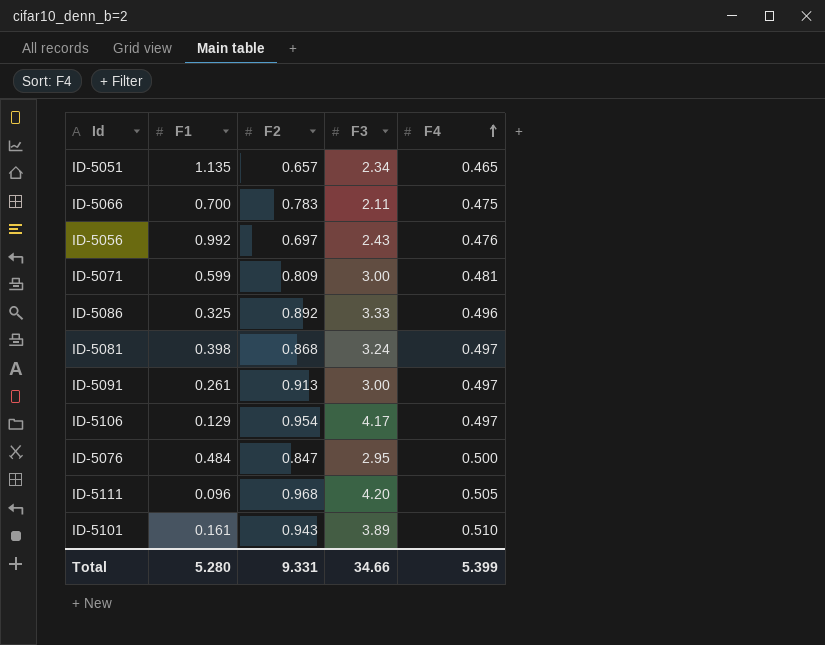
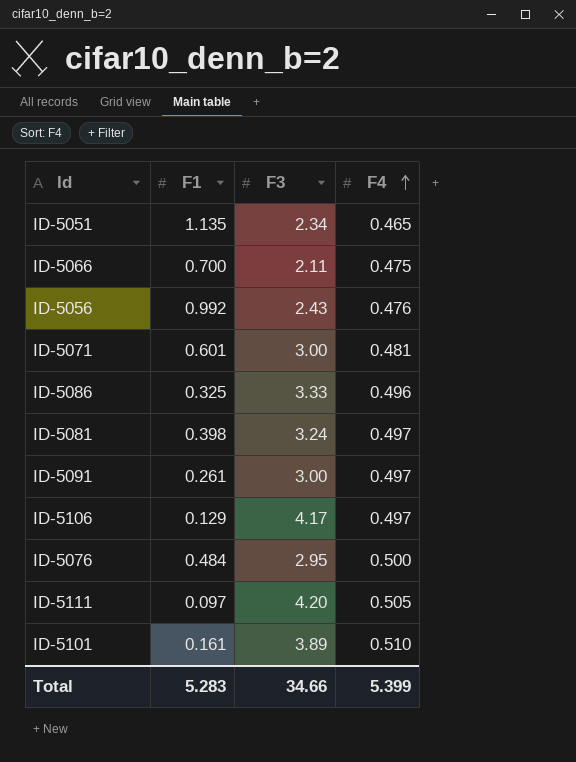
column F2 | position: 3 -> none
ID-5071 | F1: 0.599 -> 0.601
ID-5111 | F1: 0.096 -> 0.097
Total | F1: 5.280 -> 5.283

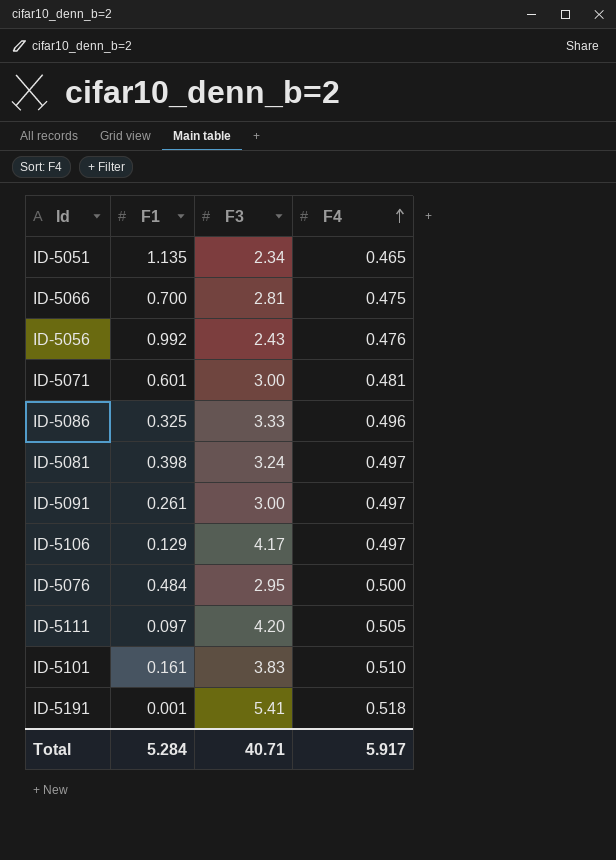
ID-5066 | F3: 2.11 -> 2.81
ID-5101 | F3: 3.89 -> 3.83
row ID-5191: none -> 0.001 | 5.41 | 0.518
Total | F1: 5.283 -> 5.284
Total | F3: 34.66 -> 40.71
Total | F4: 5.399 -> 5.917

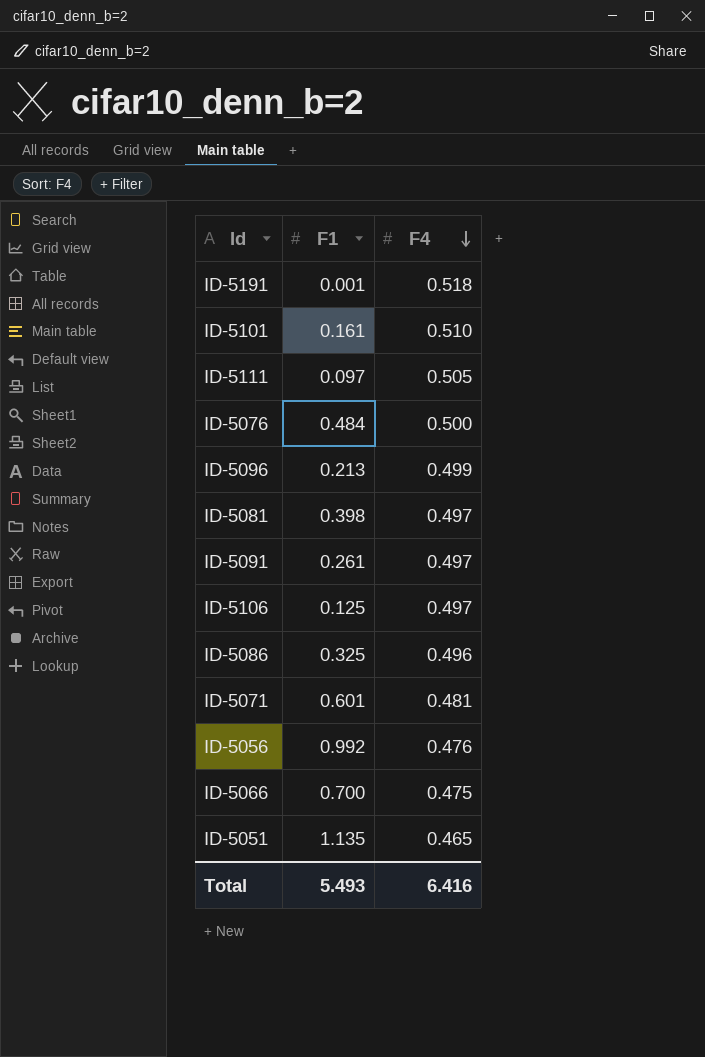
row order: F4 ascending -> F4 descending
column F3 | position: 3 -> none
row ID-5096: none -> 0.213 | 0.499
ID-5106 | F1: 0.129 -> 0.125
Total | F1: 5.284 -> 5.493
Total | F4: 5.917 -> 6.416

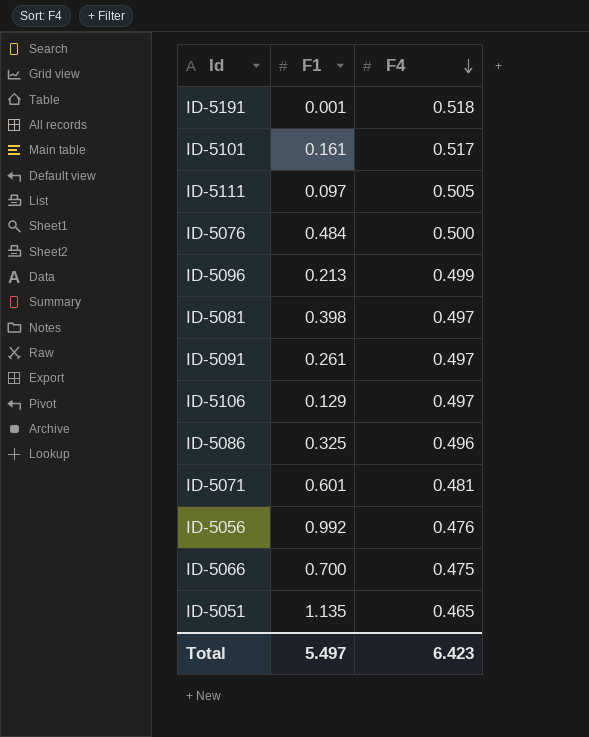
ID-5101 | F4: 0.510 -> 0.517
ID-5106 | F1: 0.125 -> 0.129
Total | F1: 5.493 -> 5.497
Total | F4: 6.416 -> 6.423

